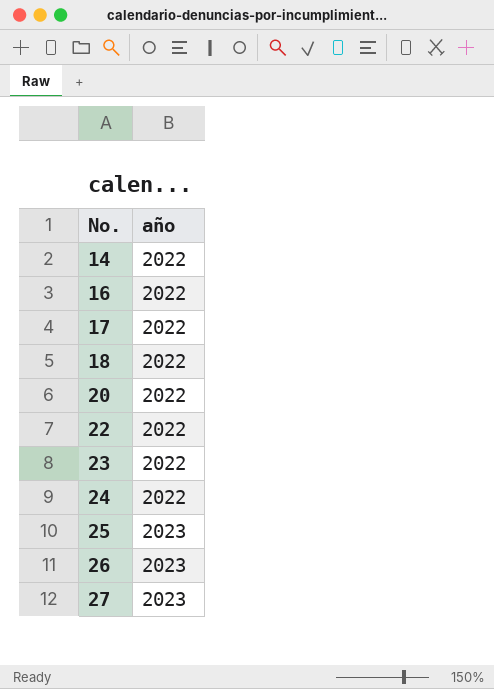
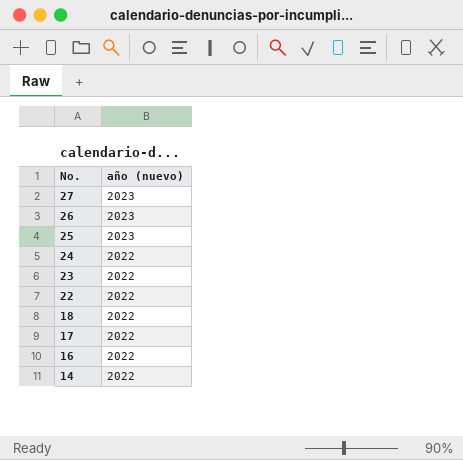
row order: No. ascending -> No. descending
column name: año -> año (nuevo)
row 20: 2022 -> none

